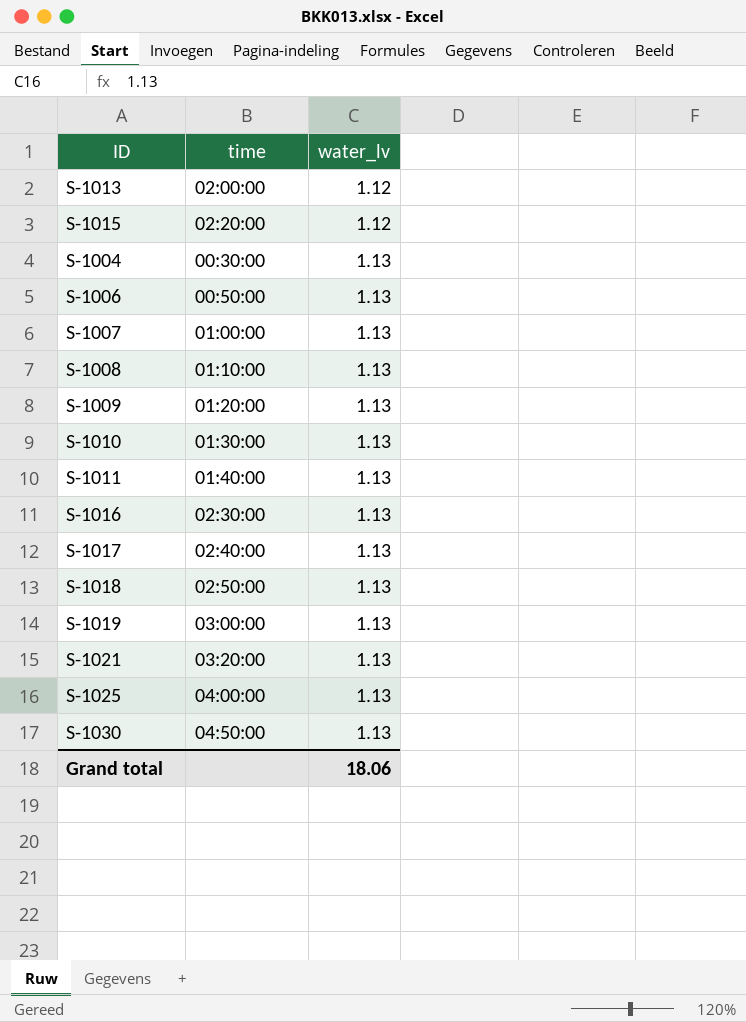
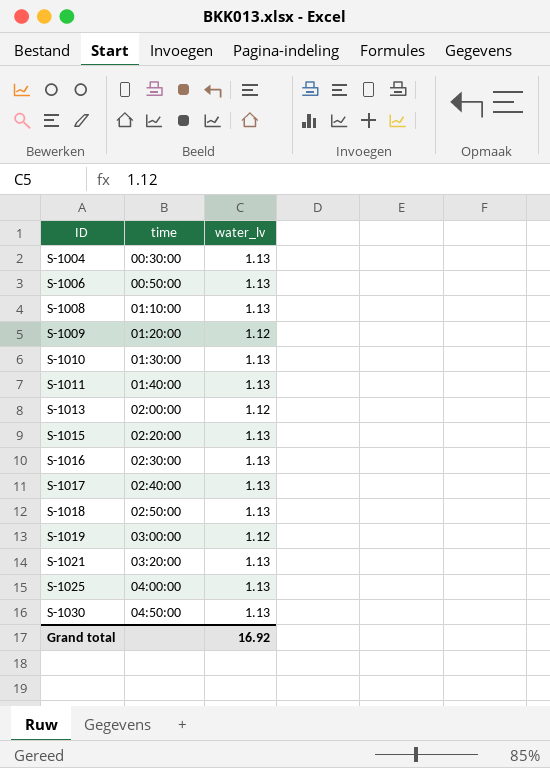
row order: water_lv ascending -> ID ascending
row S-1007: 01:00:00 | 1.13 -> none
S-1009 | water_lv: 1.13 -> 1.12
S-1015 | water_lv: 1.12 -> 1.13
S-1019 | water_lv: 1.13 -> 1.12
Grand total | water_lv: 18.06 -> 16.92

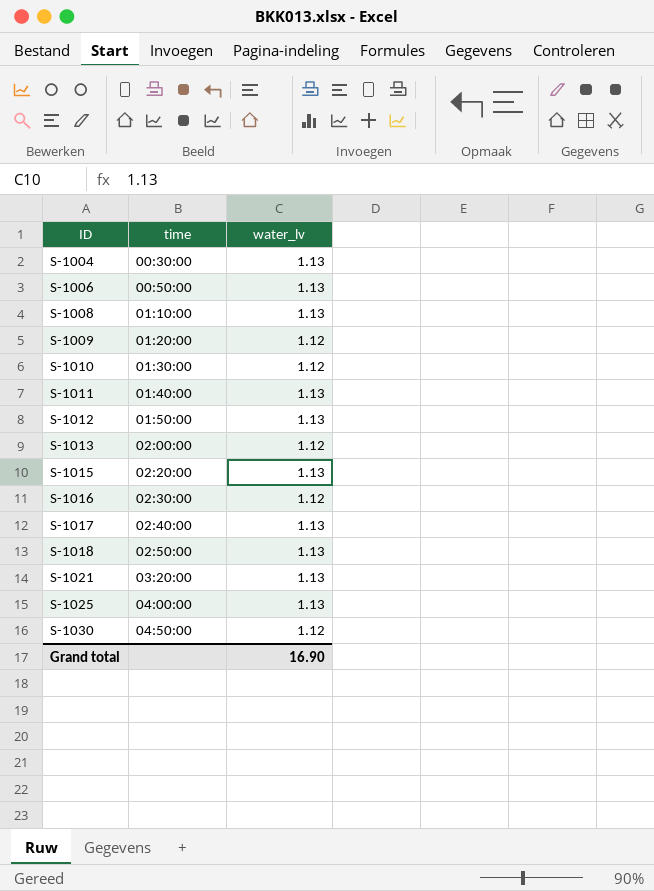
row S-1019: 03:00:00 | 1.12 -> none
S-1010 | water_lv: 1.13 -> 1.12
row S-1012: none -> 01:50:00 | 1.13
S-1016 | water_lv: 1.13 -> 1.12
S-1030 | water_lv: 1.13 -> 1.12
Grand total | water_lv: 16.92 -> 16.90

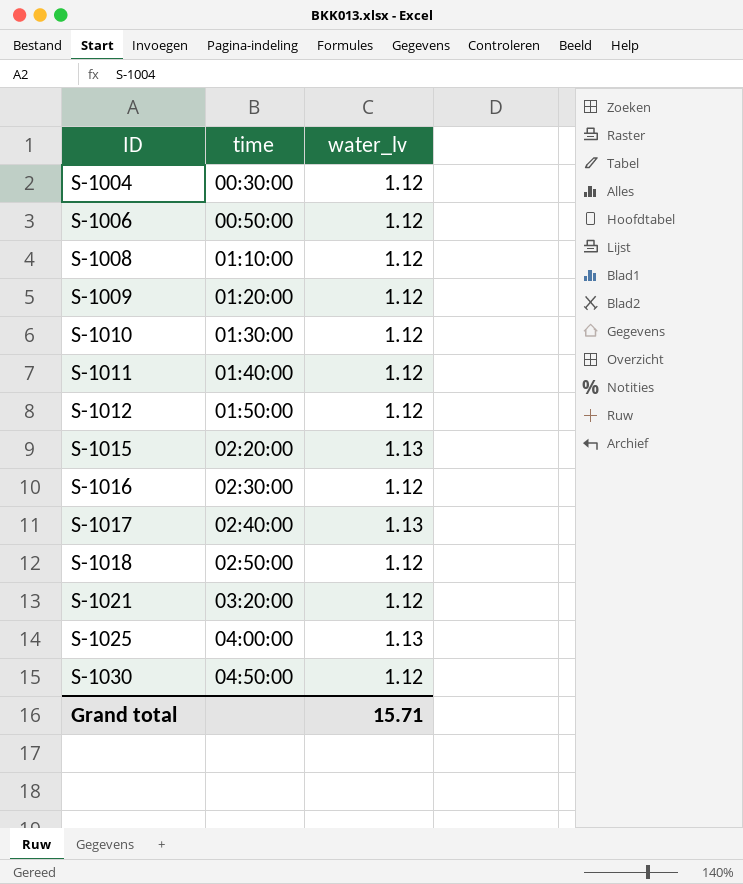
row S-1013: 02:00:00 | 1.12 -> none
S-1004 | water_lv: 1.13 -> 1.12
S-1006 | water_lv: 1.13 -> 1.12
S-1008 | water_lv: 1.13 -> 1.12
S-1011 | water_lv: 1.13 -> 1.12
S-1012 | water_lv: 1.13 -> 1.12
S-1018 | water_lv: 1.13 -> 1.12
S-1021 | water_lv: 1.13 -> 1.12
Grand total | water_lv: 16.90 -> 15.71

